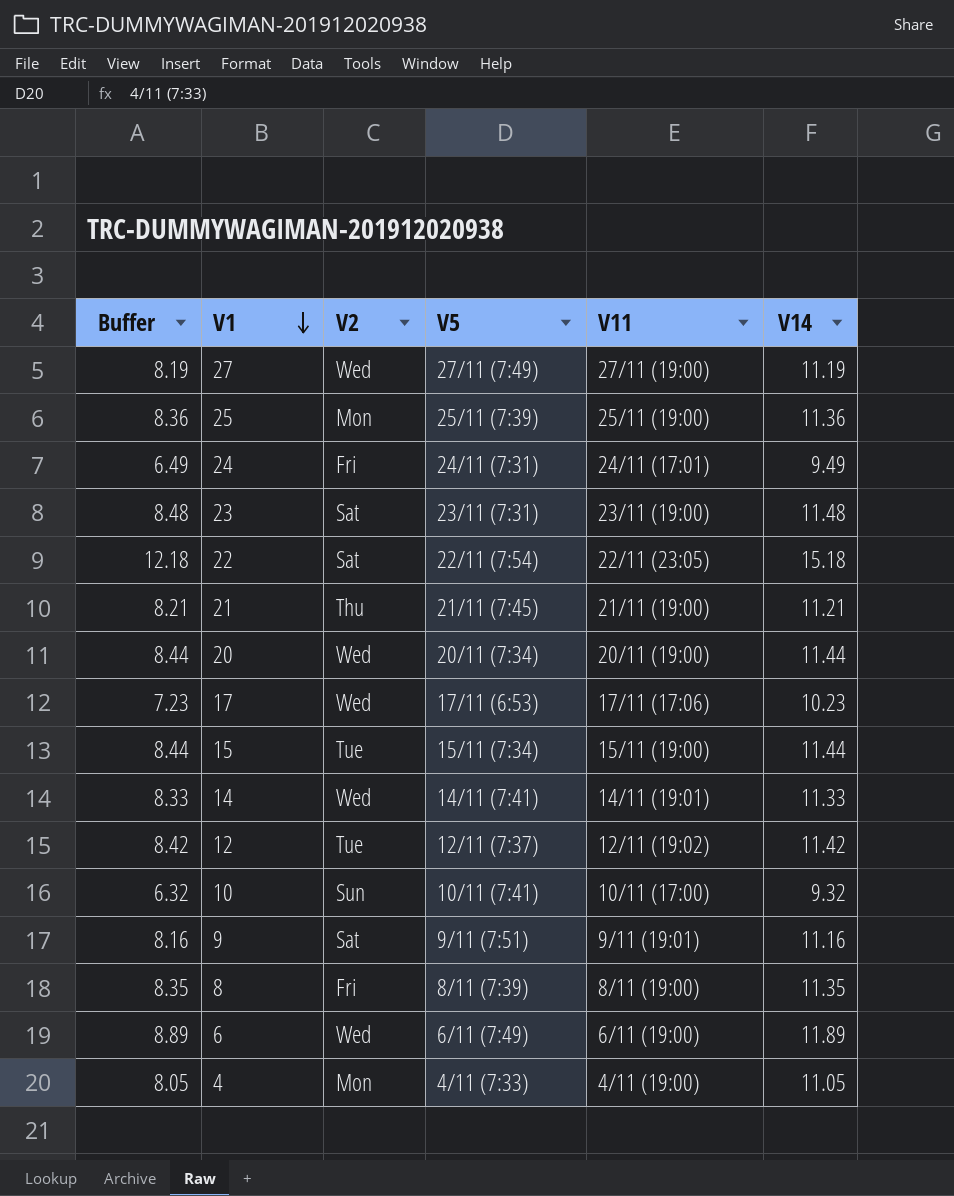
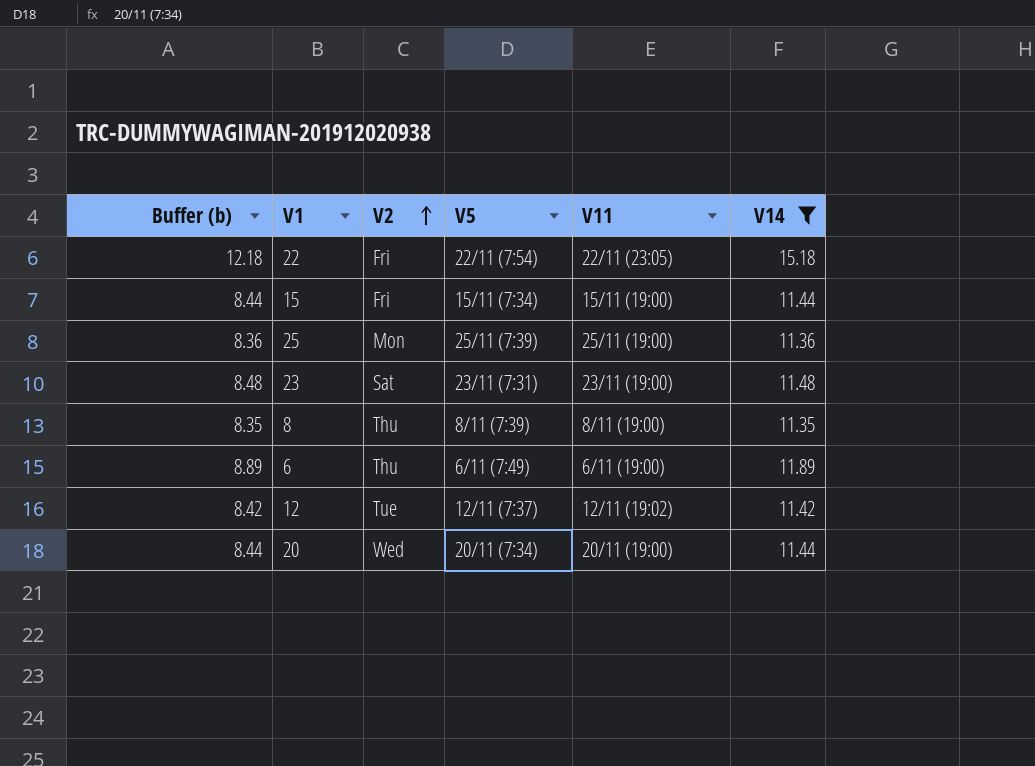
filter: none -> V14 >= 11.35
row order: V1 descending -> V2 ascending
column name: Buffer -> Buffer (b)
22 | V2: Sat -> Fri
15 | V2: Tue -> Fri
8 | V2: Fri -> Thu
6 | V2: Wed -> Thu

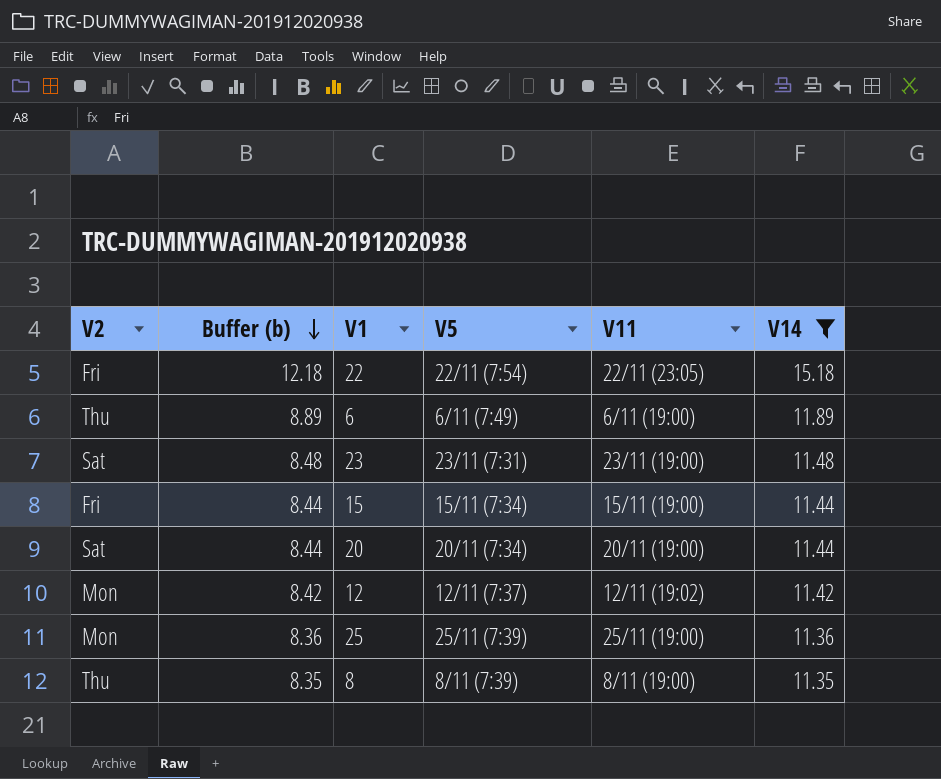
row order: V2 ascending -> Buffer (b) descending
column V2 | position: 3 -> 1
20 | V2: Wed -> Sat
12 | V2: Tue -> Mon

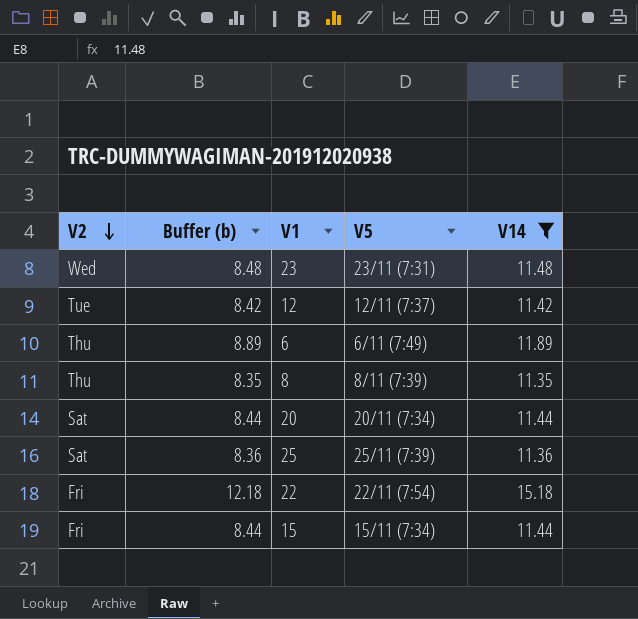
row order: Buffer (b) descending -> V2 descending
column V11 | position: 5 -> none
23 | V2: Sat -> Wed
12 | V2: Mon -> Tue
25 | V2: Mon -> Sat

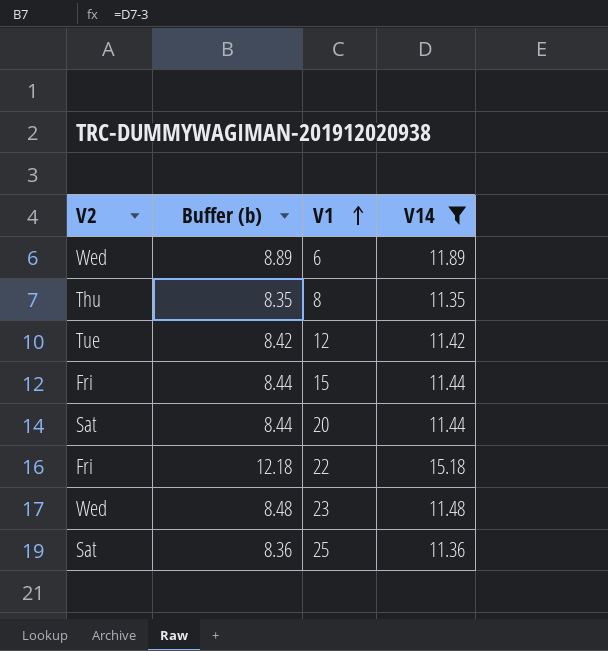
row order: V2 descending -> V1 ascending
column V5 | position: 4 -> none
6 | V2: Thu -> Wed

